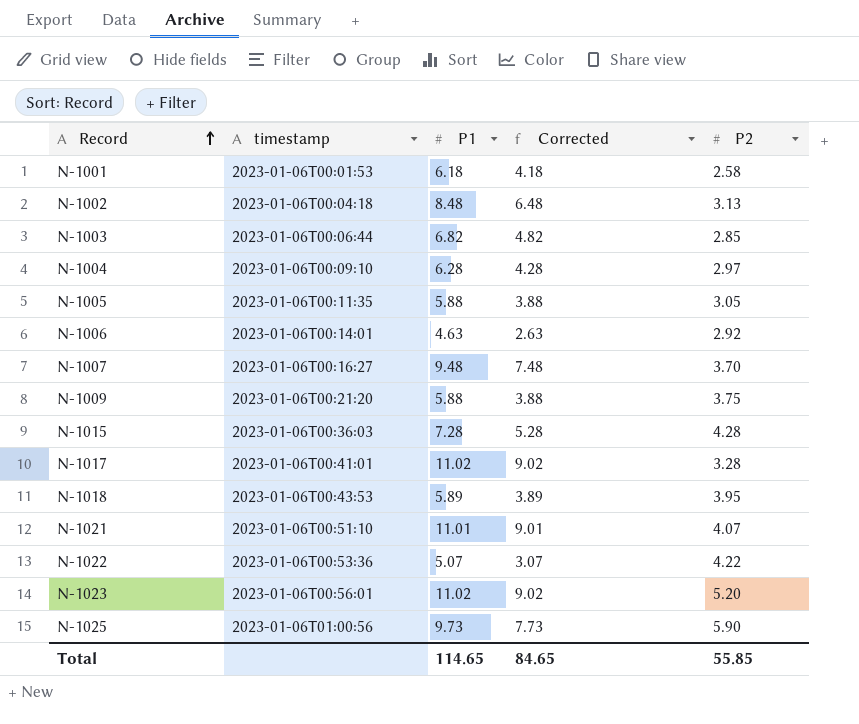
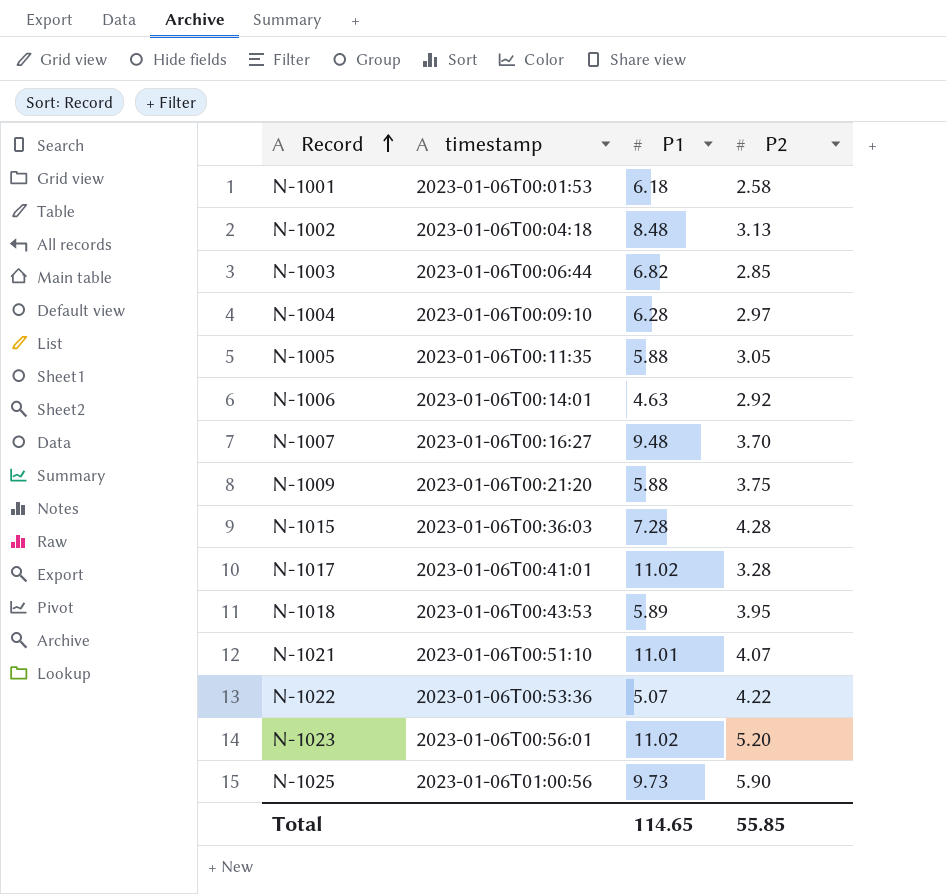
column Corrected | formula: [P1] - 2 -> none

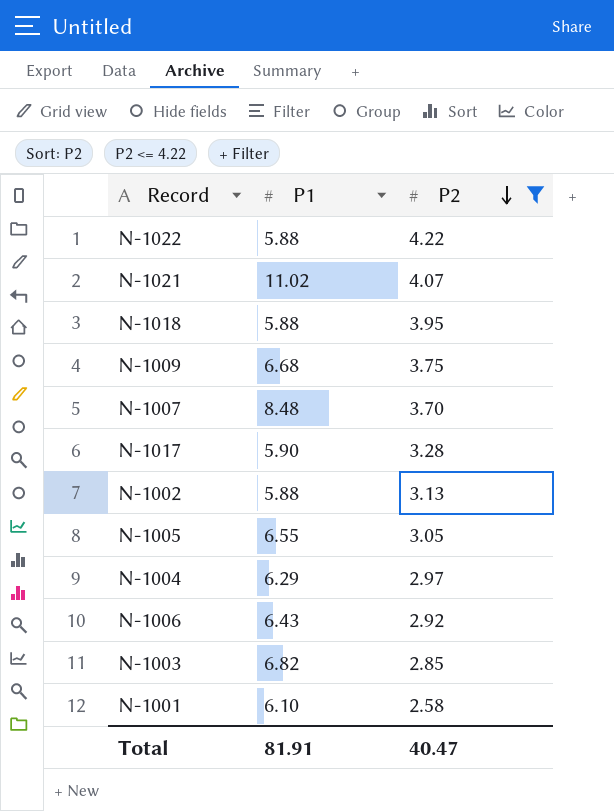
filter: none -> P2 <= 4.22
row order: Record ascending -> P2 descending
column timestamp | position: 2 -> none
N-1022 | P1: 5.07 -> 5.88
N-1021 | P1: 11.01 -> 11.02
N-1018 | P1: 5.89 -> 5.88
N-1009 | P1: 5.88 -> 6.68
N-1007 | P1: 9.48 -> 8.48
N-1017 | P1: 11.02 -> 5.90
N-1002 | P1: 8.48 -> 5.88
N-1005 | P1: 5.88 -> 6.55
N-1004 | P1: 6.28 -> 6.29
N-1006 | P1: 4.63 -> 6.43
N-1001 | P1: 6.18 -> 6.10
Total | P1: 114.65 -> 81.91
Total | P2: 55.85 -> 40.47

